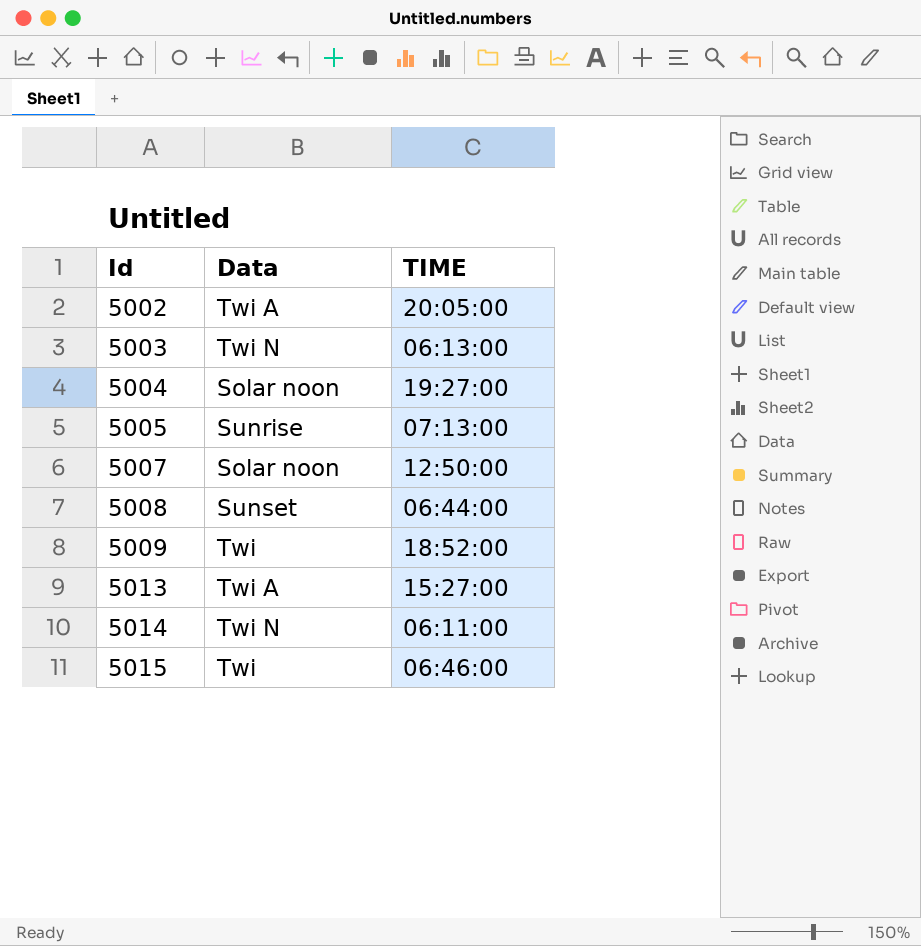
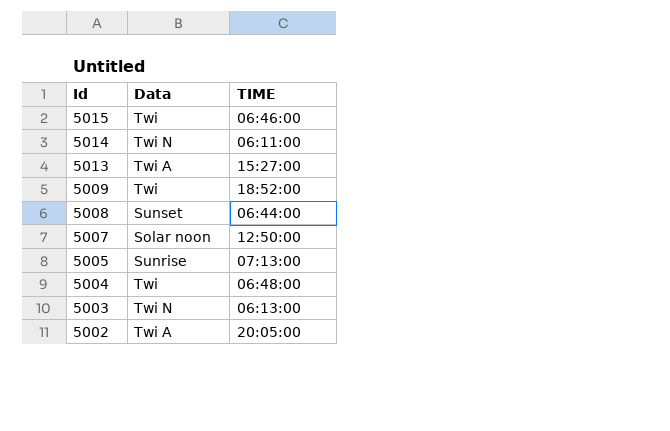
row order: Id ascending -> Id descending
5004 | Data: Solar noon -> Twi
5004 | TIME: 19:27:00 -> 06:48:00

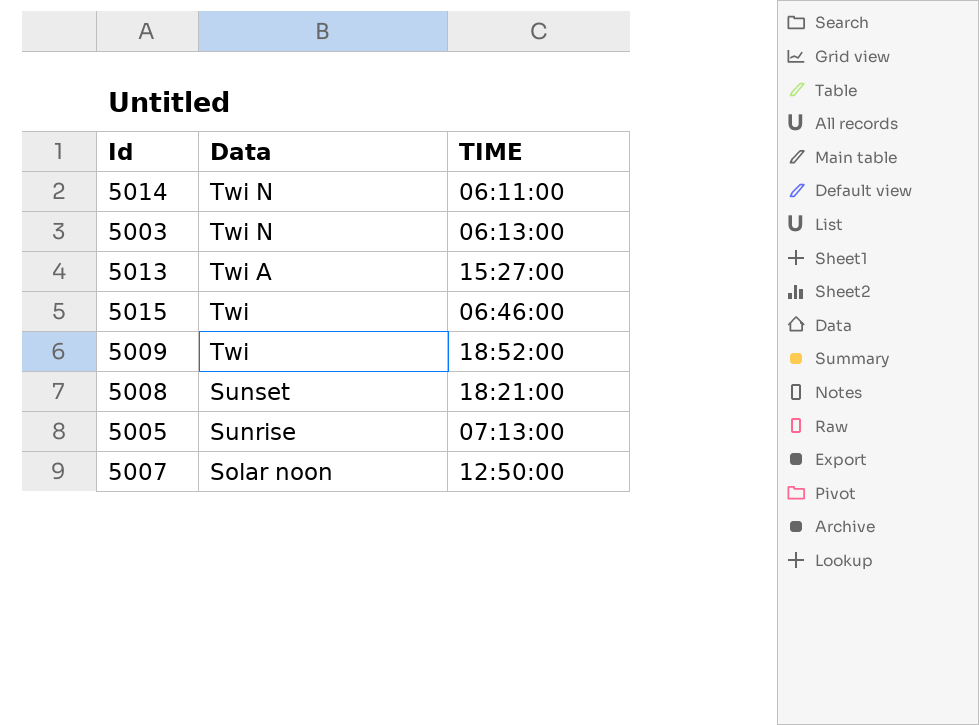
row order: Id descending -> Data descending
row 5004: Twi | 06:48:00 -> none
row 5002: Twi A | 20:05:00 -> none
5008 | TIME: 06:44:00 -> 18:21:00

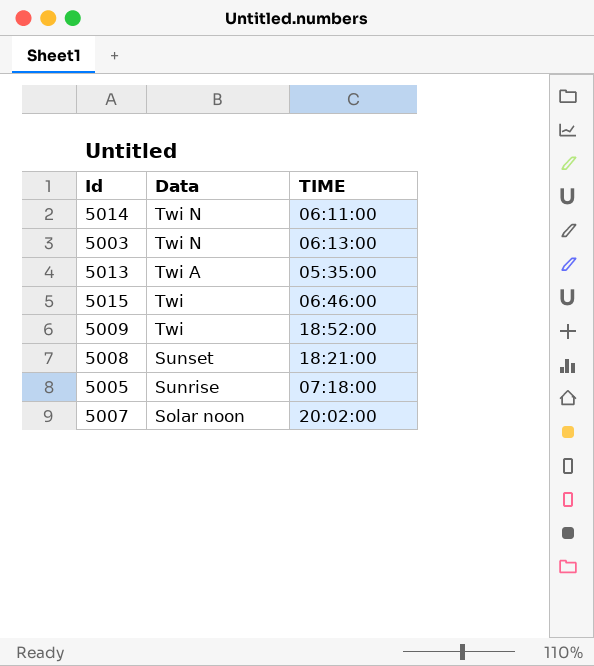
5013 | TIME: 15:27:00 -> 05:35:00
5005 | TIME: 07:13:00 -> 07:18:00
5007 | TIME: 12:50:00 -> 20:02:00

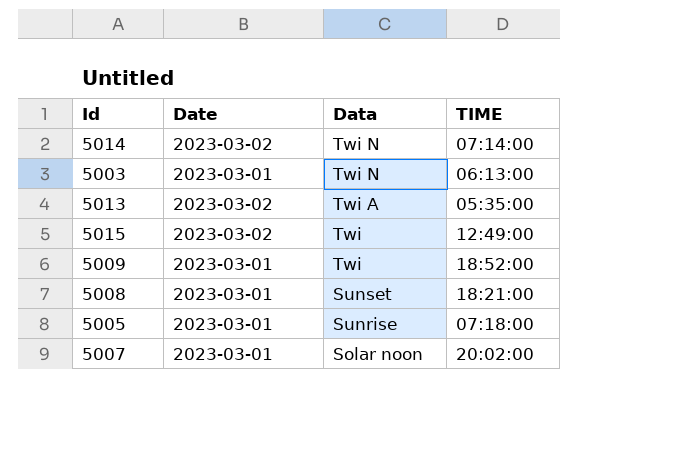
column Date | position: none -> 2
5014 | TIME: 06:11:00 -> 07:14:00
5015 | TIME: 06:46:00 -> 12:49:00

